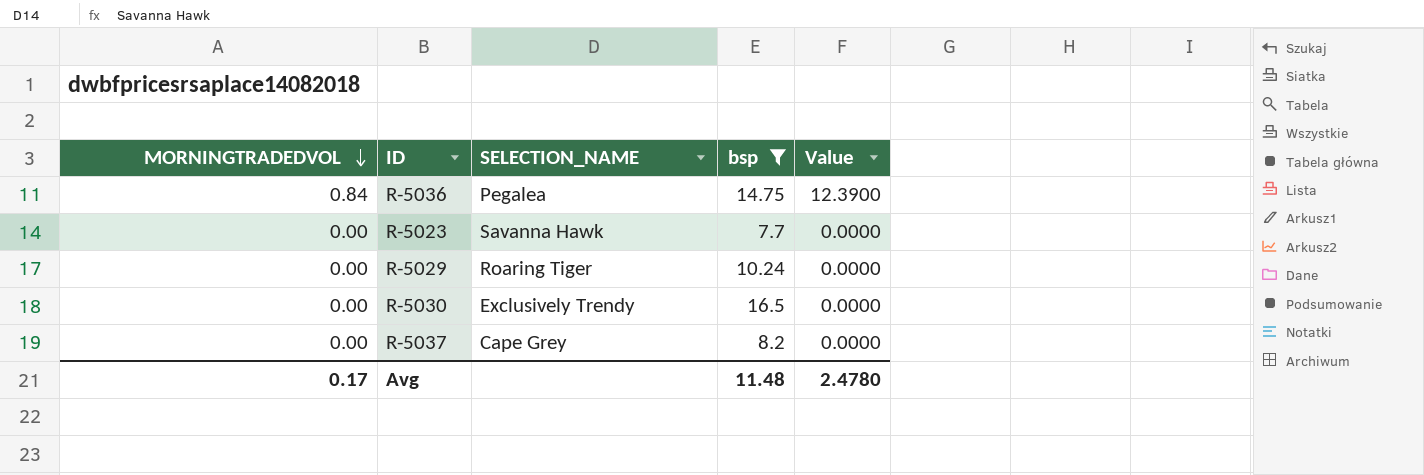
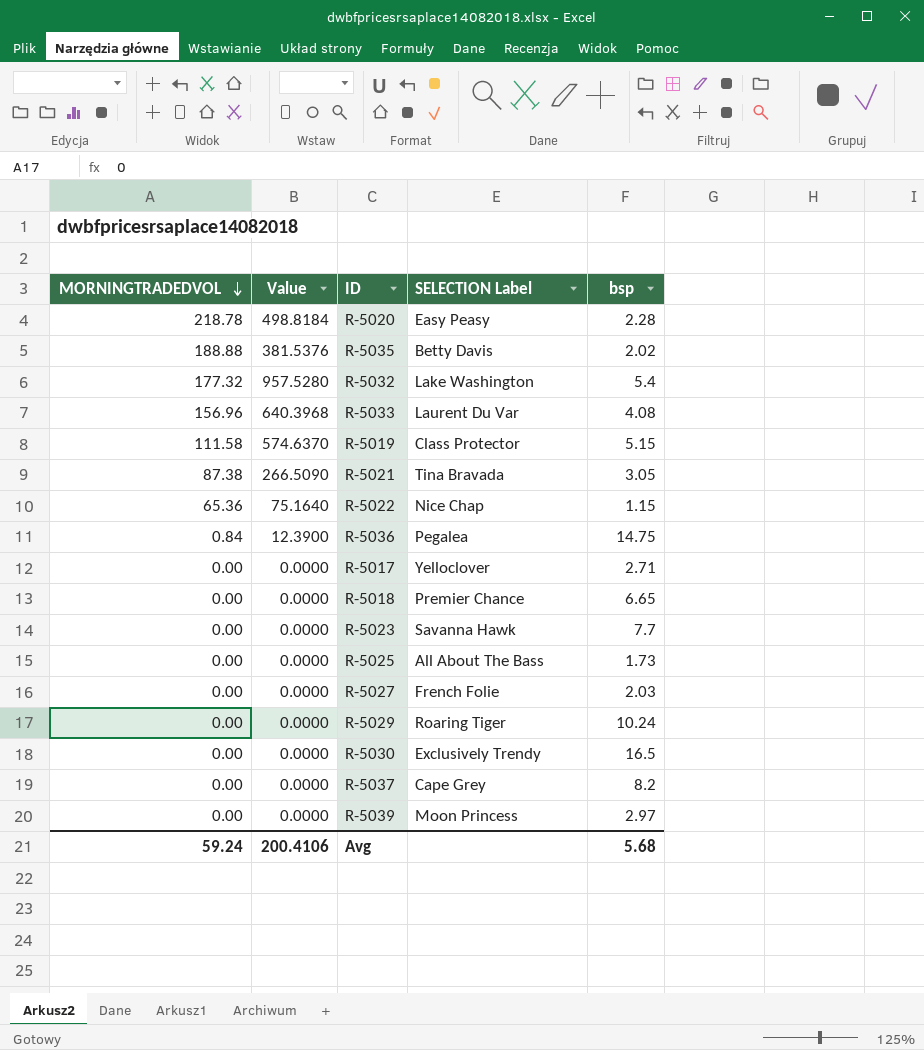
filter: bsp >= 7.7 -> none
column Value | position: 5 -> 2
column name: SELECTION_NAME -> SELECTION Label
Avg | MORNINGTRADEDVOL: 0.17 -> 59.24
Avg | Value: 2.4780 -> 200.4106
Avg | bsp: 11.48 -> 5.68

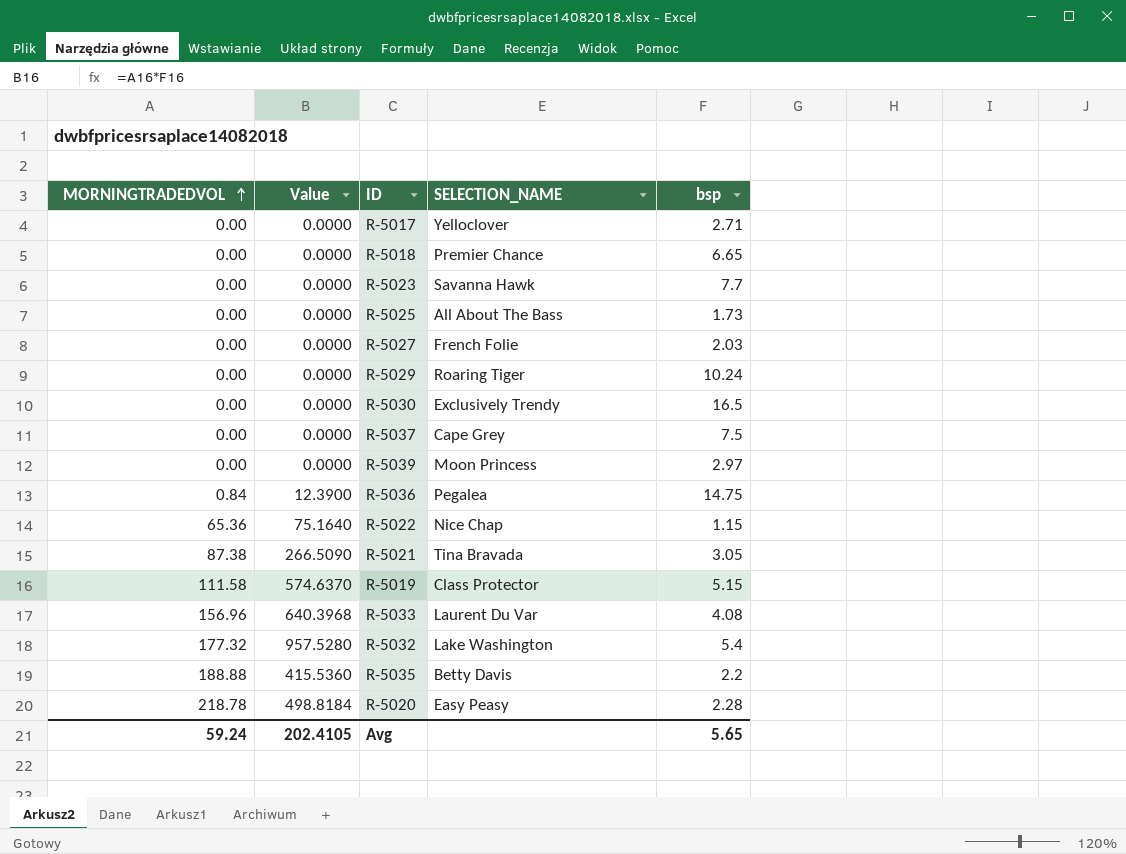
row order: MORNINGTRADEDVOL descending -> MORNINGTRADEDVOL ascending
column name: SELECTION Label -> SELECTION_NAME
R-5037 | bsp: 8.2 -> 7.5
R-5035 | Value: 381.5376 -> 415.5360
R-5035 | bsp: 2.02 -> 2.2
Avg | Value: 200.4106 -> 202.4105
Avg | bsp: 5.68 -> 5.65

